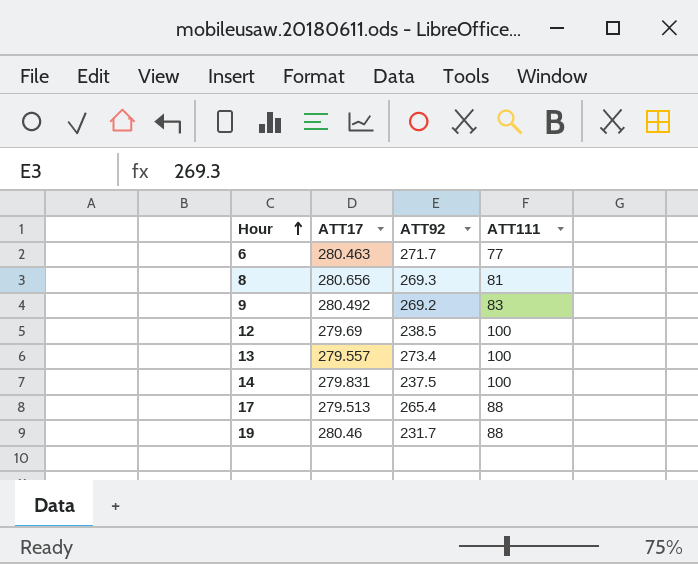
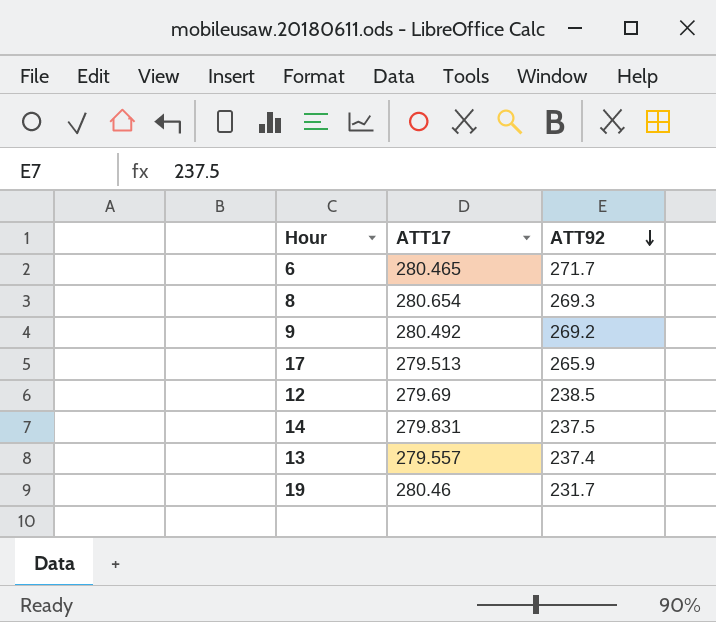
row order: Hour ascending -> ATT92 descending
column ATT111 | position: 4 -> none
6 | ATT17: 280.463 -> 280.465
8 | ATT17: 280.656 -> 280.654
17 | ATT92: 265.4 -> 265.9
13 | ATT92: 273.4 -> 237.4

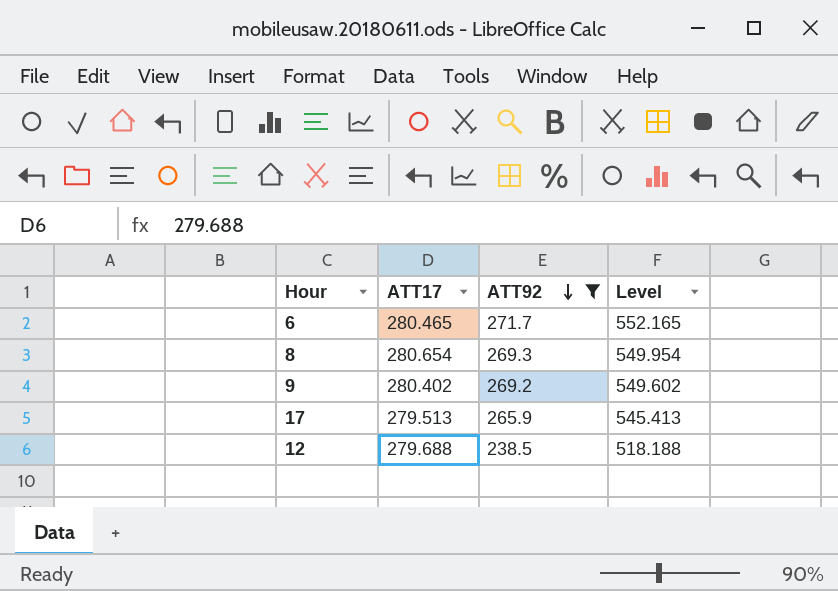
filter: none -> ATT92 >= 238.5
column Level | formula: none -> [ATT17] + [ATT92]
9 | ATT17: 280.492 -> 280.402
12 | ATT17: 279.69 -> 279.688

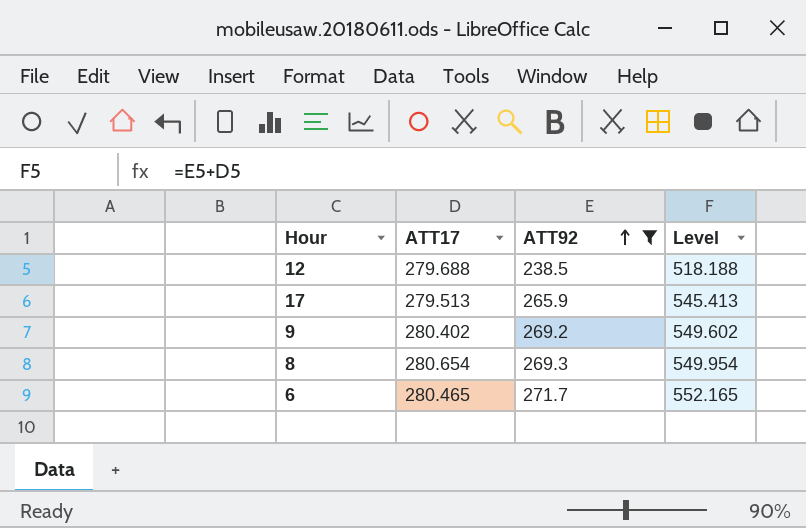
row order: ATT92 descending -> ATT92 ascending

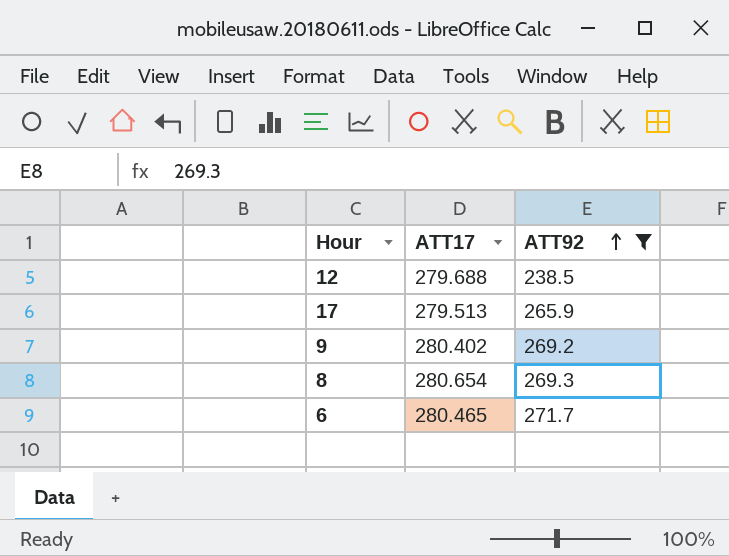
column Level | formula: [ATT17] + [ATT92] -> none

